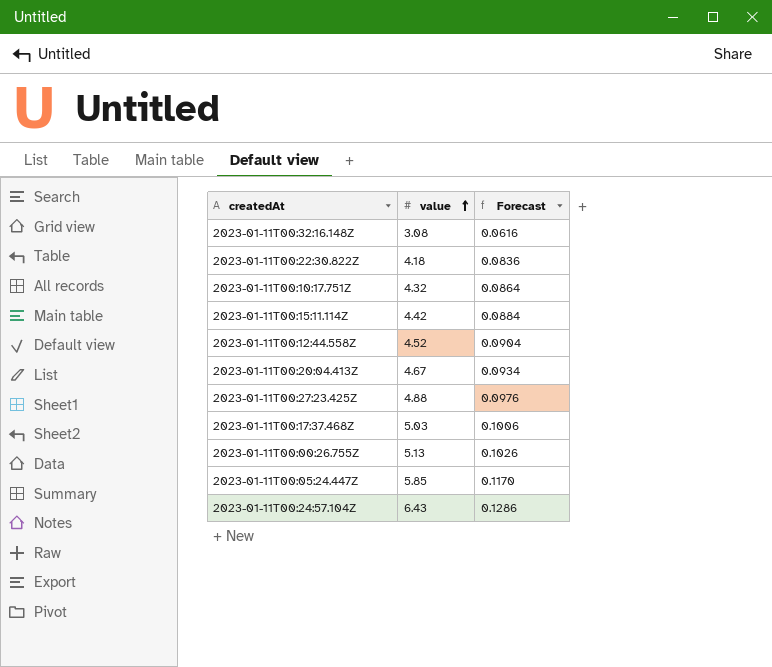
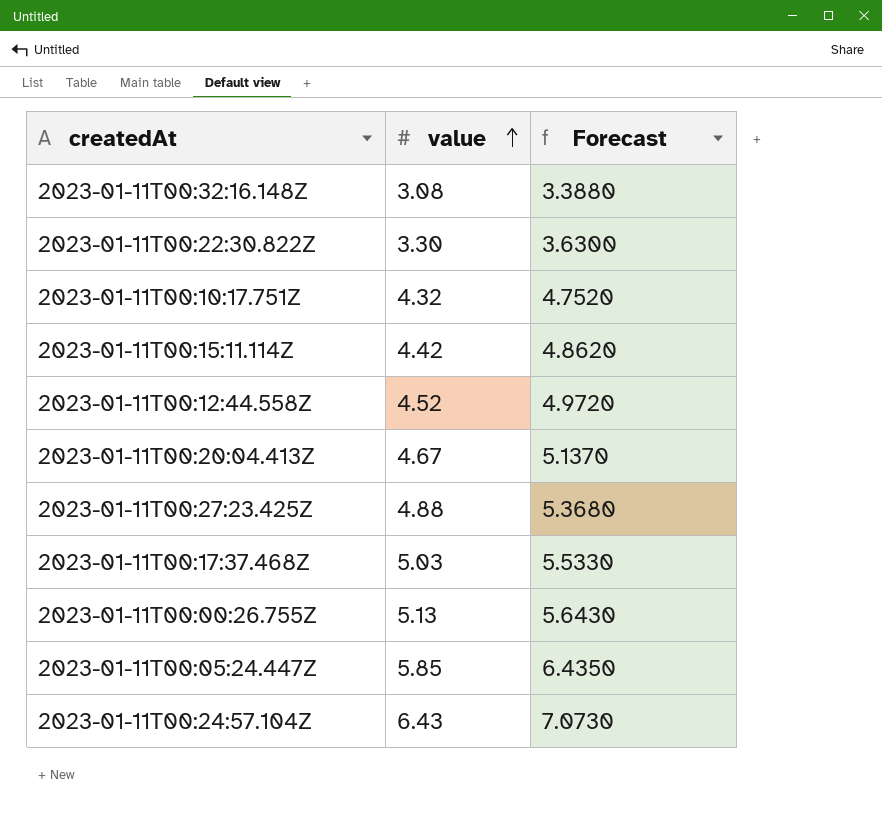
column Forecast | formula: [value] * 0.02 -> [value] * 1.1
2023-01-11T00:22:30.822Z | value: 4.18 -> 3.30

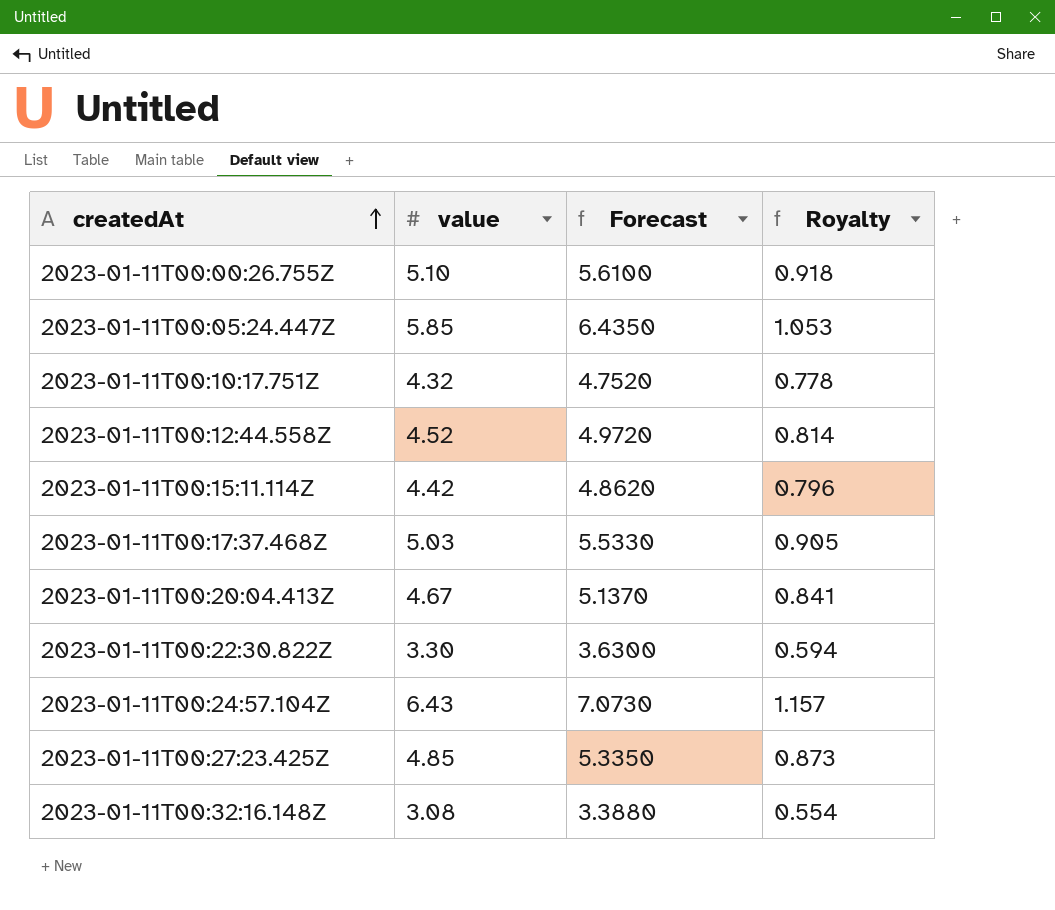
row order: value ascending -> createdAt ascending
column Royalty | formula: none -> [value] * 0.18
2023-01-11T00:00:26.755Z | value: 5.13 -> 5.10
2023-01-11T00:00:26.755Z | Forecast: 5.6430 -> 5.6100
2023-01-11T00:27:23.425Z | value: 4.88 -> 4.85
2023-01-11T00:27:23.425Z | Forecast: 5.3680 -> 5.3350

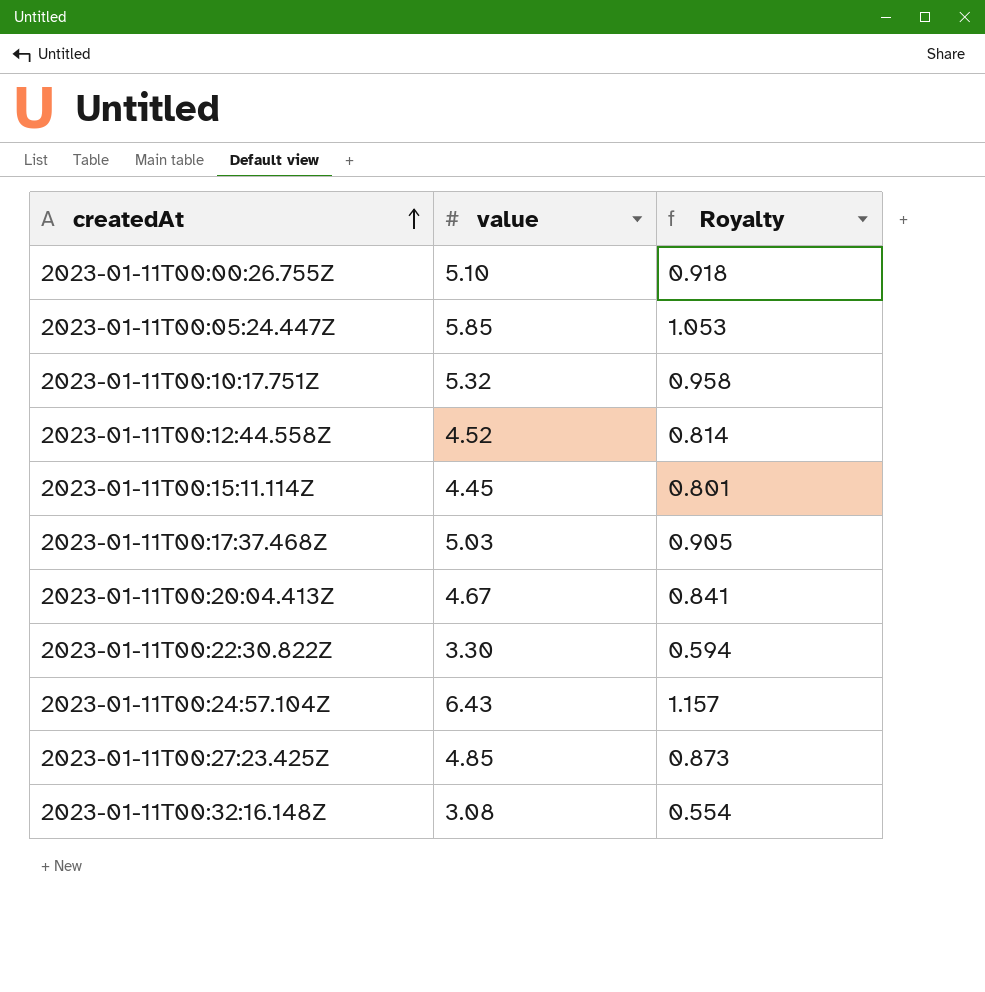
column Forecast | formula: [value] * 1.1 -> none
2023-01-11T00:10:17.751Z | value: 4.32 -> 5.32
2023-01-11T00:10:17.751Z | Royalty: 0.778 -> 0.958
2023-01-11T00:15:11.114Z | value: 4.42 -> 4.45
2023-01-11T00:15:11.114Z | Royalty: 0.796 -> 0.801

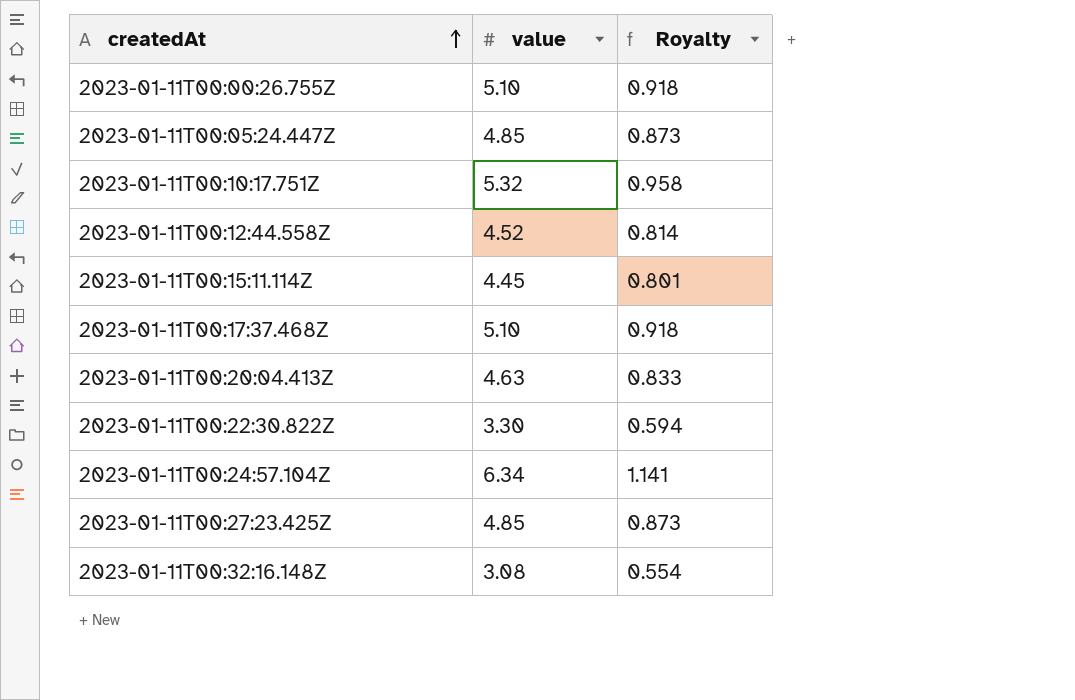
2023-01-11T00:05:24.447Z | value: 5.85 -> 4.85
2023-01-11T00:05:24.447Z | Royalty: 1.053 -> 0.873
2023-01-11T00:17:37.468Z | value: 5.03 -> 5.10
2023-01-11T00:17:37.468Z | Royalty: 0.905 -> 0.918
2023-01-11T00:20:04.413Z | value: 4.67 -> 4.63
2023-01-11T00:20:04.413Z | Royalty: 0.841 -> 0.833
2023-01-11T00:24:57.104Z | value: 6.43 -> 6.34
2023-01-11T00:24:57.104Z | Royalty: 1.157 -> 1.141

